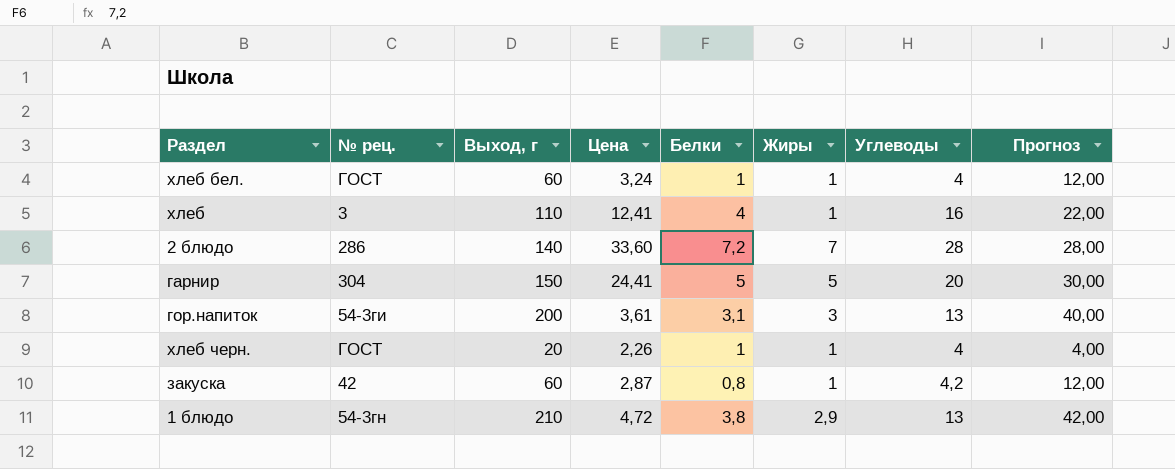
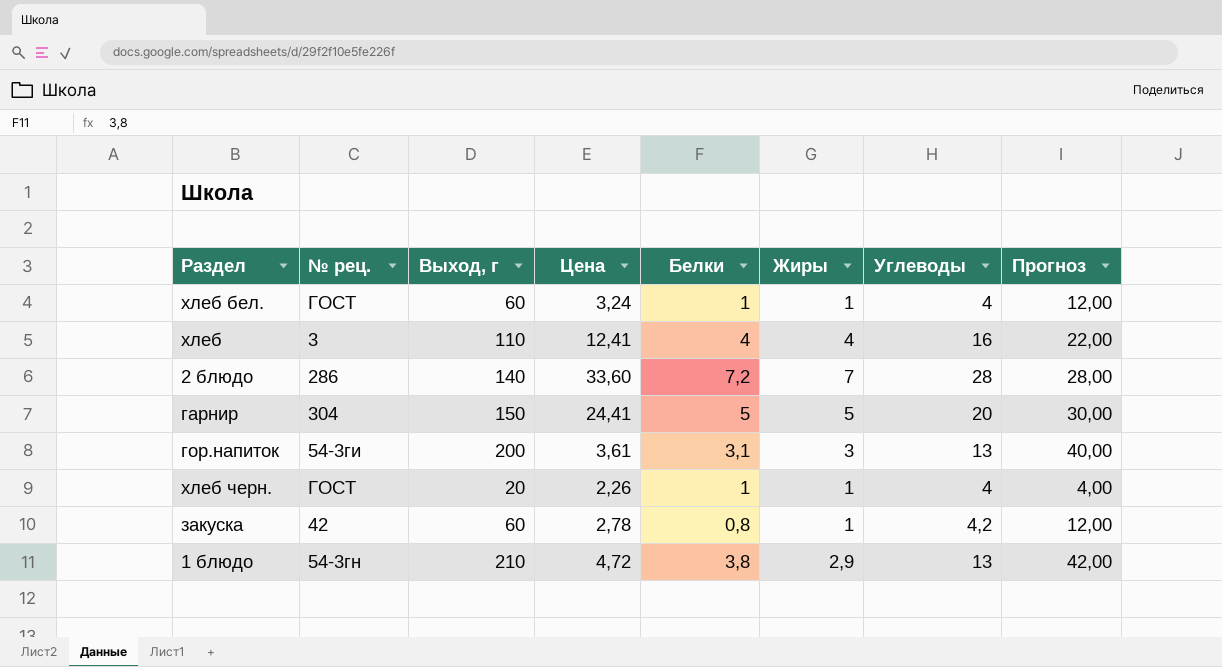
хлеб | Жиры: 1 -> 4
закуска | Цена: 2,87 -> 2,78

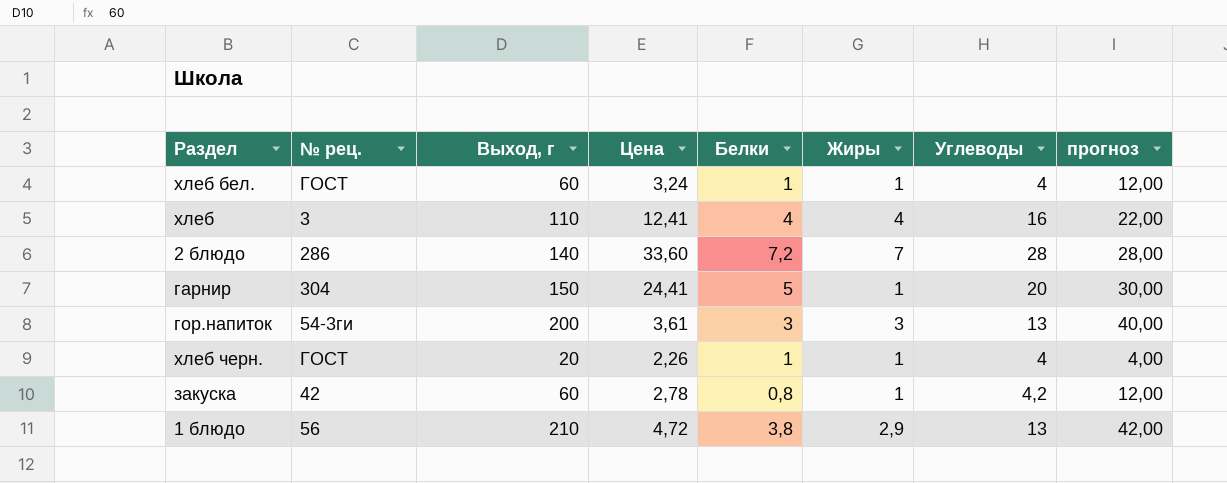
column name: Прогноз -> прогноз
гарнир | Жиры: 5 -> 1
гор.напиток | Белки: 3,1 -> 3
1 блюдо | № рец.: 54-3гн -> 56

